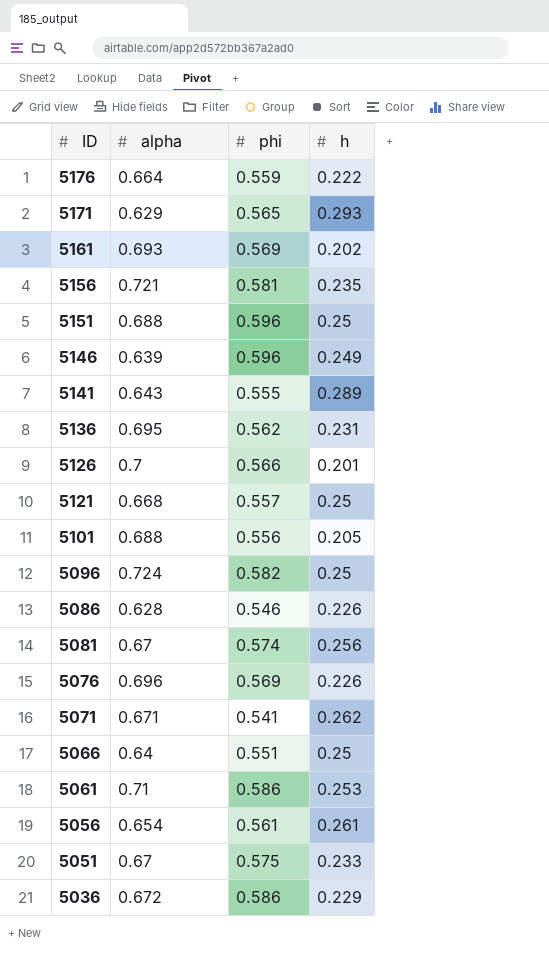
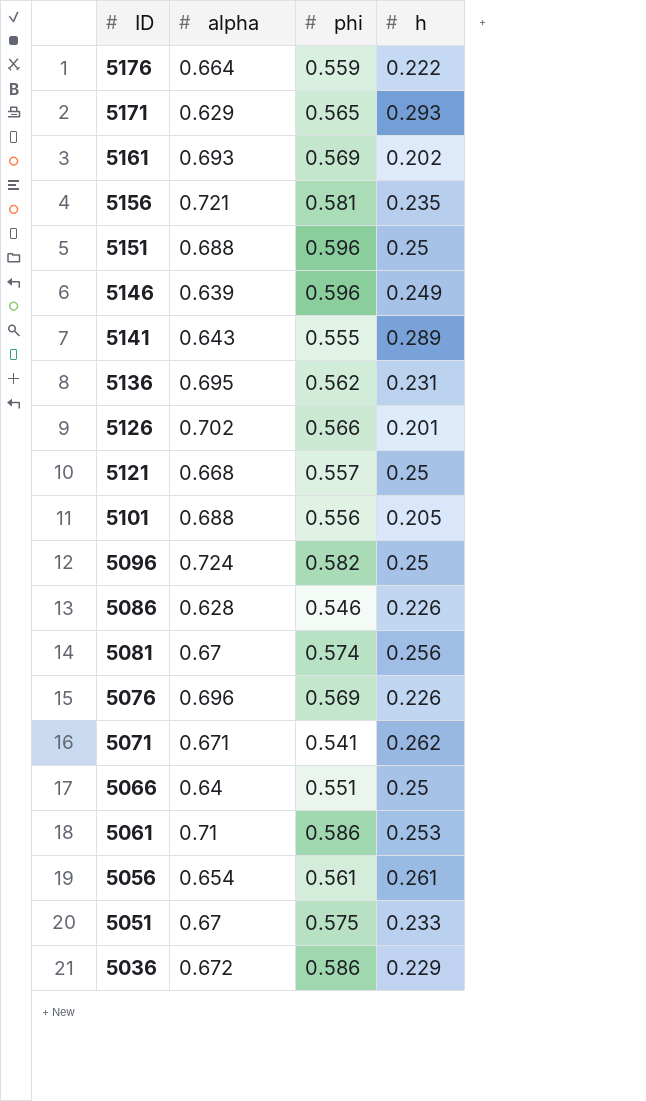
5126 | alpha: 0.7 -> 0.702

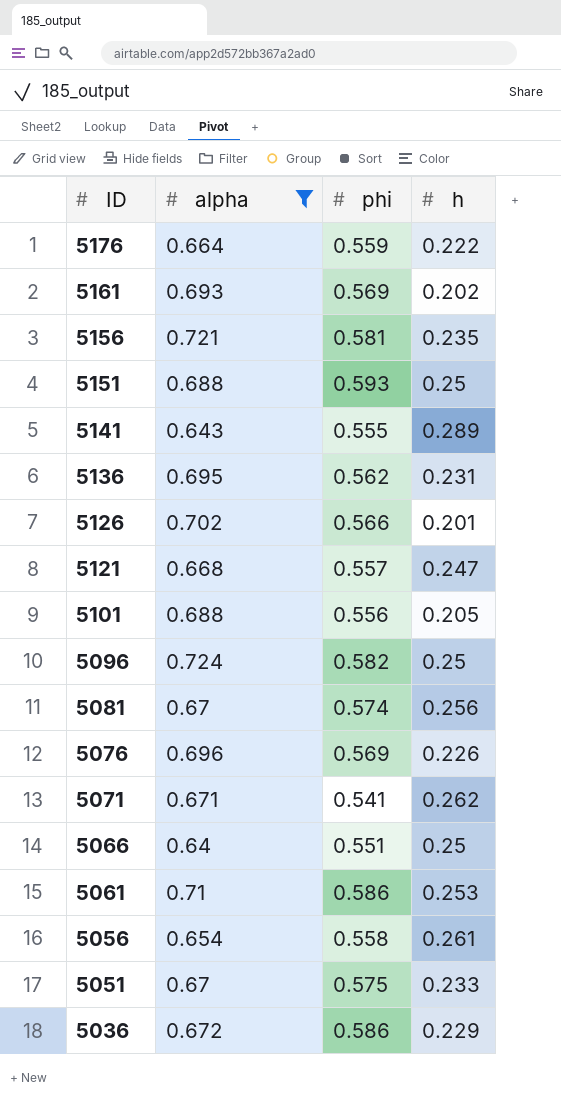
filter: none -> alpha >= 0.64
5151 | phi: 0.596 -> 0.593
5121 | h: 0.25 -> 0.247
5056 | phi: 0.561 -> 0.558

